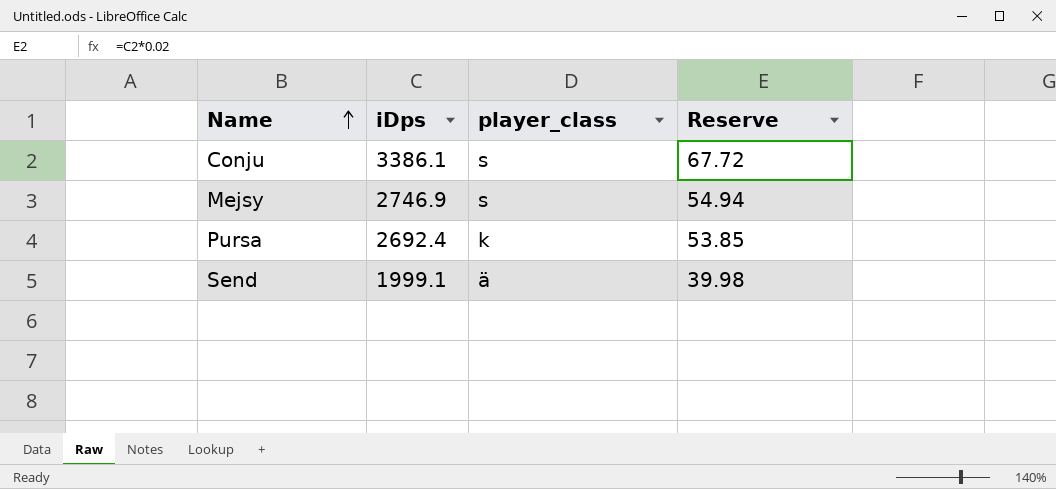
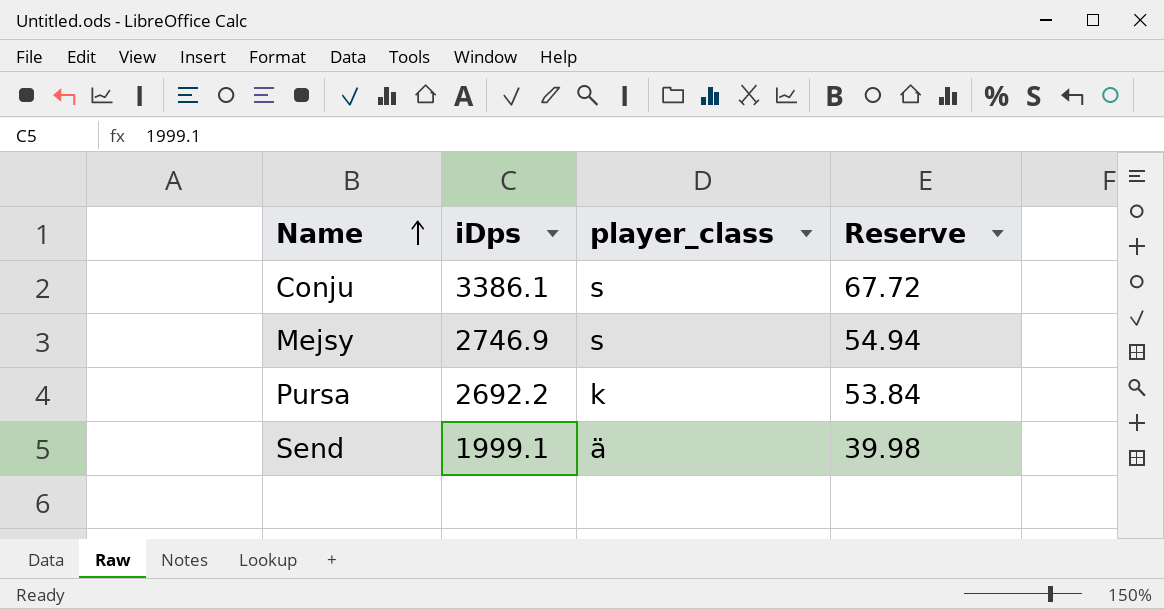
Pursa | iDps: 2692.4 -> 2692.2
Pursa | Reserve: 53.85 -> 53.84

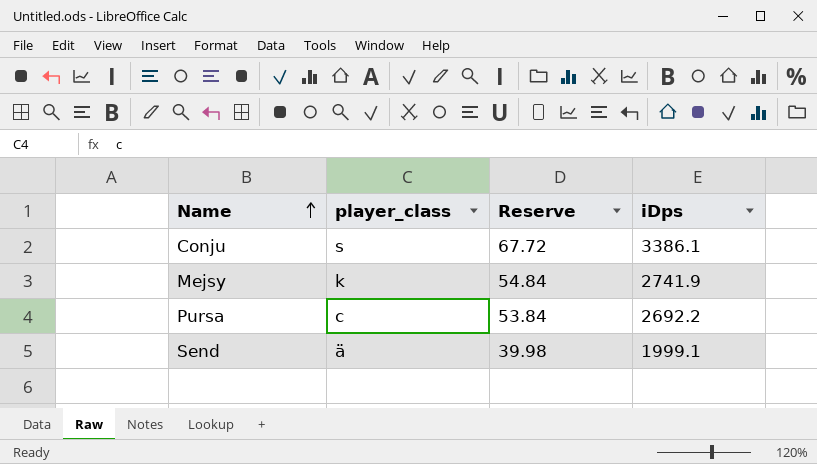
column iDps | position: 2 -> 4
Mejsy | player_class: s -> k
Mejsy | Reserve: 54.94 -> 54.84
Mejsy | iDps: 2746.9 -> 2741.9
Pursa | player_class: k -> c

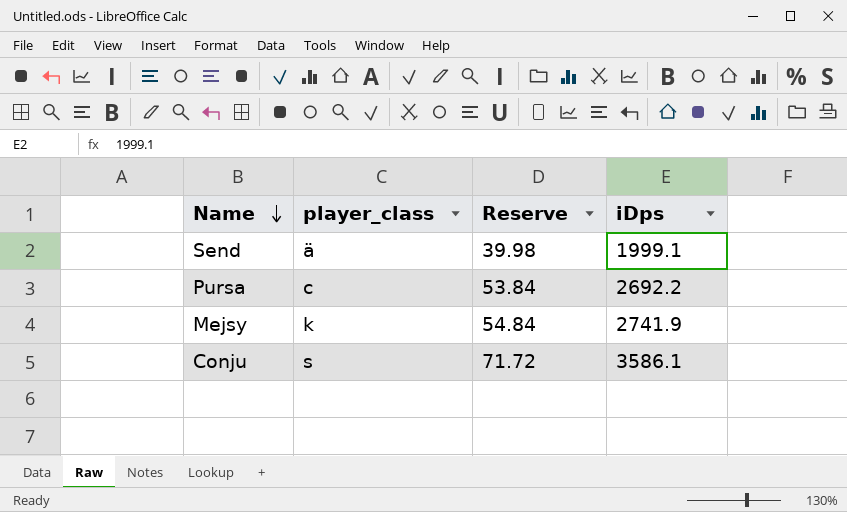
row order: Name ascending -> Name descending
Conju | Reserve: 67.72 -> 71.72
Conju | iDps: 3386.1 -> 3586.1

